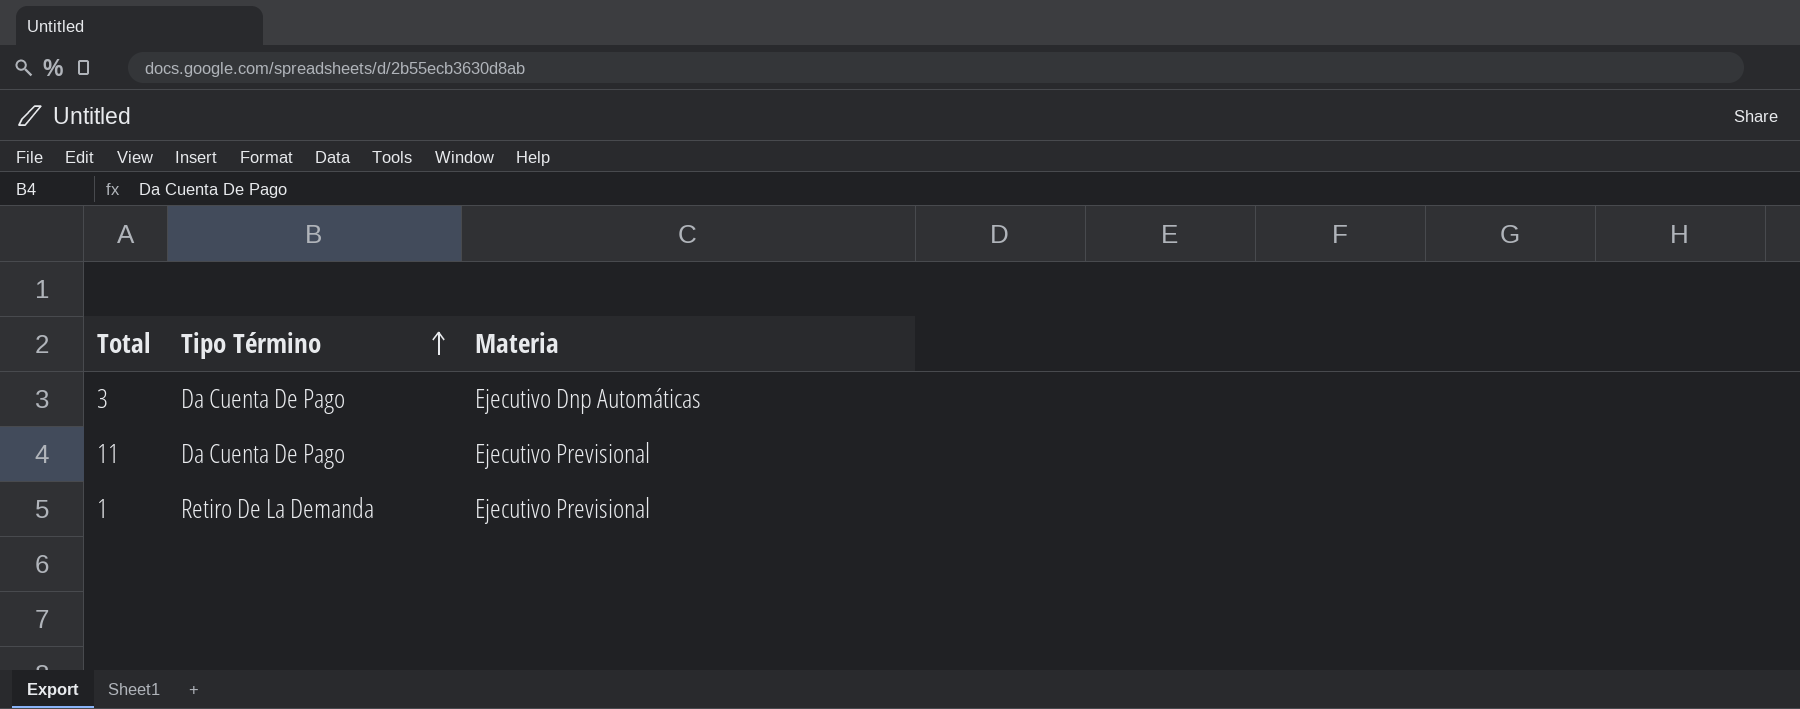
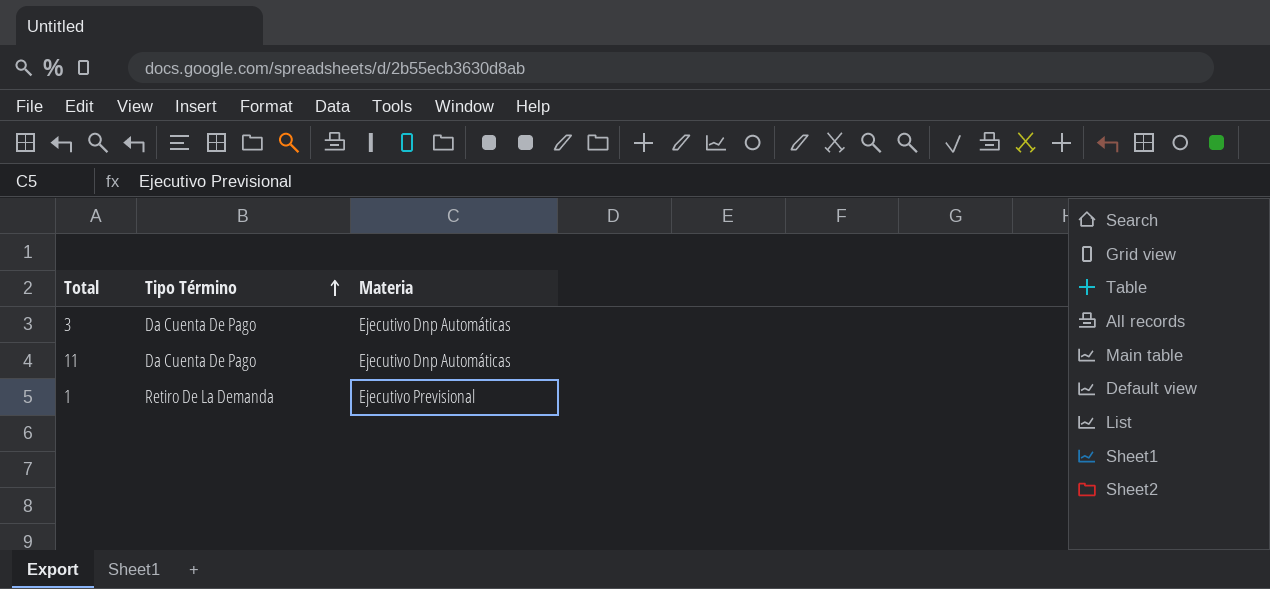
11 | Materia: Ejecutivo Previsional -> Ejecutivo Dnp Automáticas

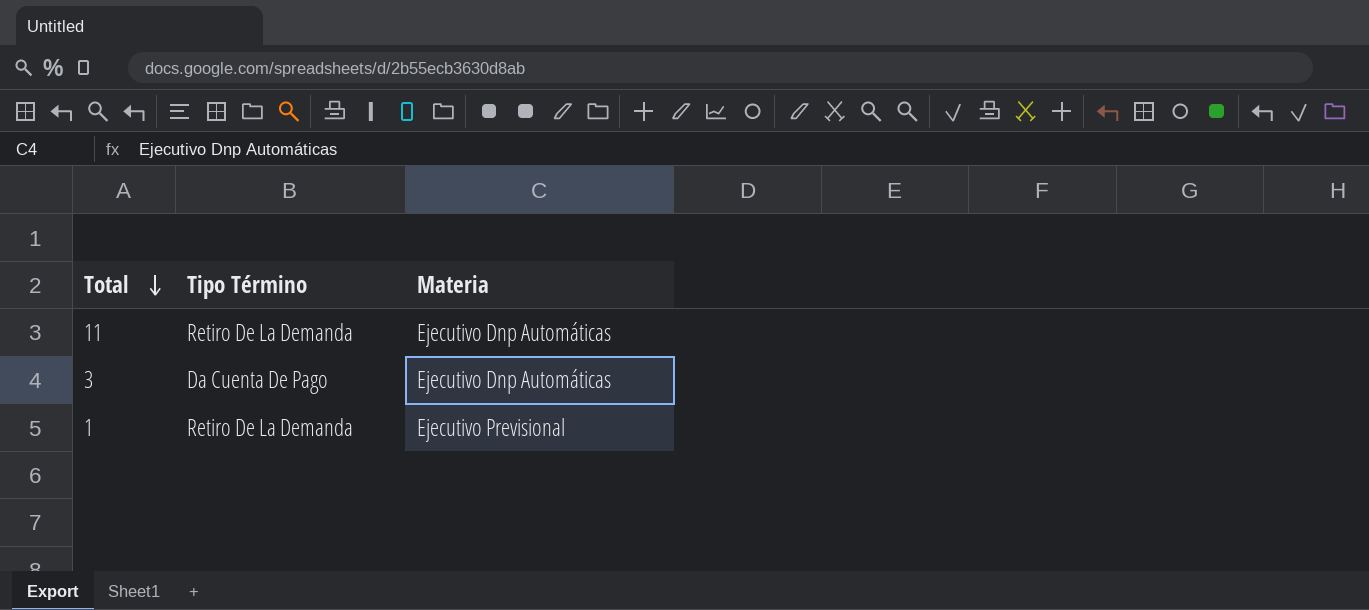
row order: Tipo Término ascending -> Total descending
11 | Tipo Término: Da Cuenta De Pago -> Retiro De La Demanda

